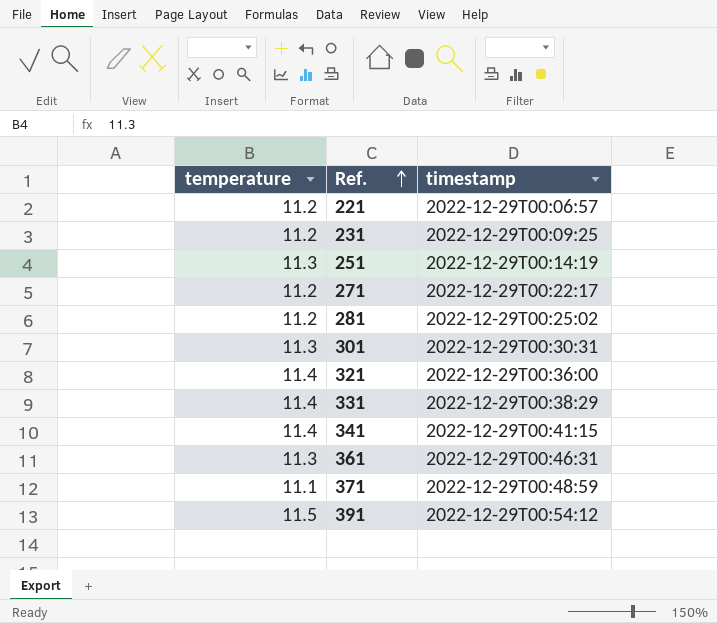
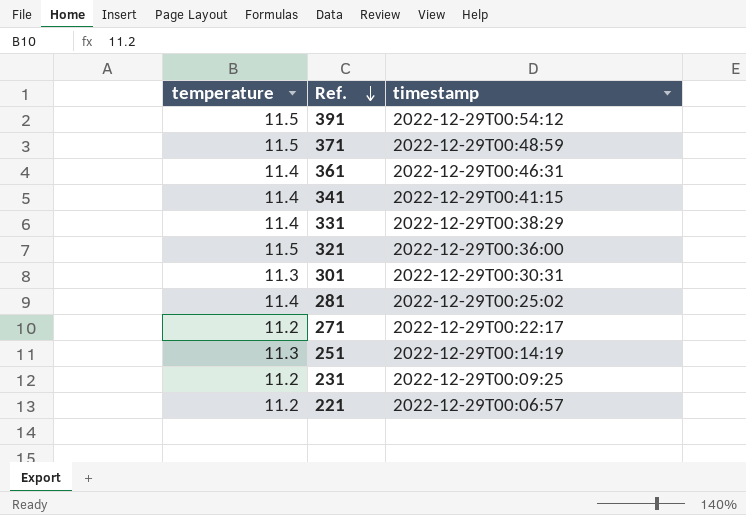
row order: Ref. ascending -> Ref. descending
371 | temperature: 11.1 -> 11.5
361 | temperature: 11.3 -> 11.4
321 | temperature: 11.4 -> 11.5
281 | temperature: 11.2 -> 11.4

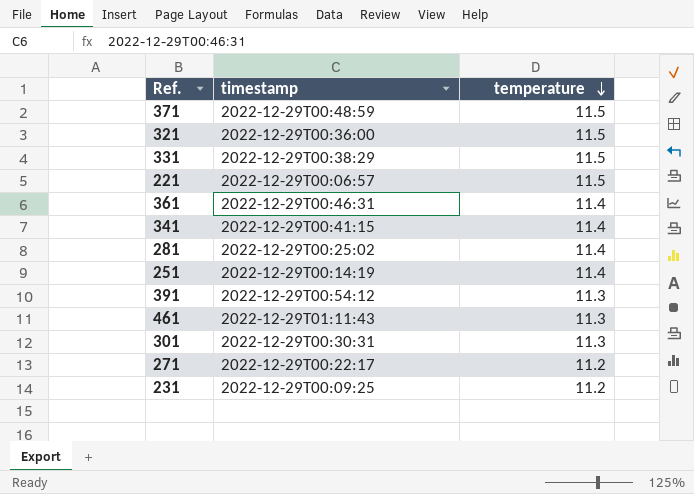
row order: Ref. descending -> temperature descending
column temperature | position: 1 -> 3
331 | temperature: 11.4 -> 11.5
221 | temperature: 11.2 -> 11.5
251 | temperature: 11.3 -> 11.4
391 | temperature: 11.5 -> 11.3
row 461: none -> 2022-12-29T01:11:43 | 11.3

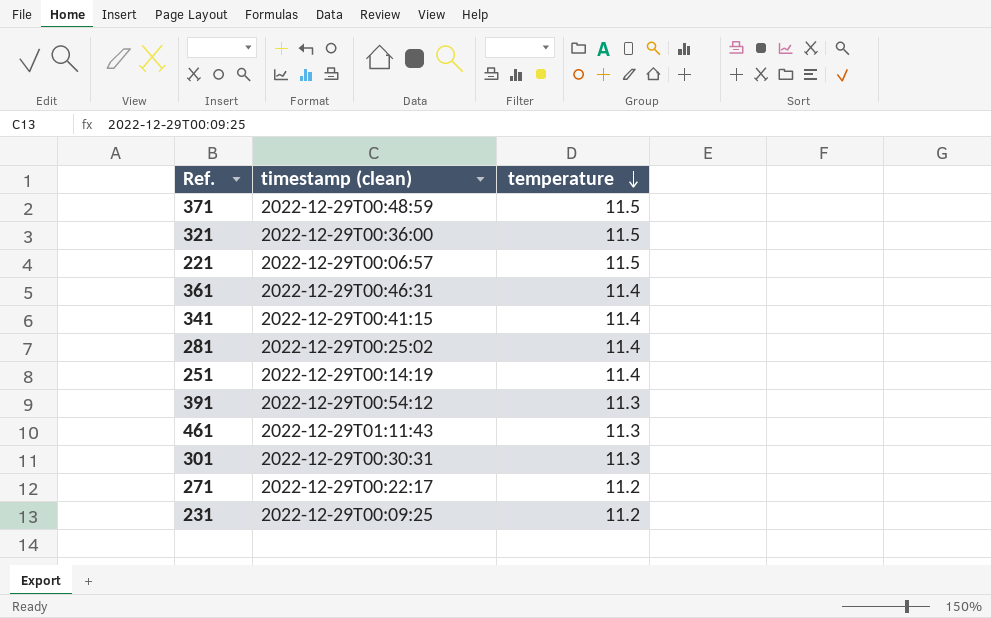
column name: timestamp -> timestamp (clean)
row 331: 2022-12-29T00:38:29 | 11.5 -> none

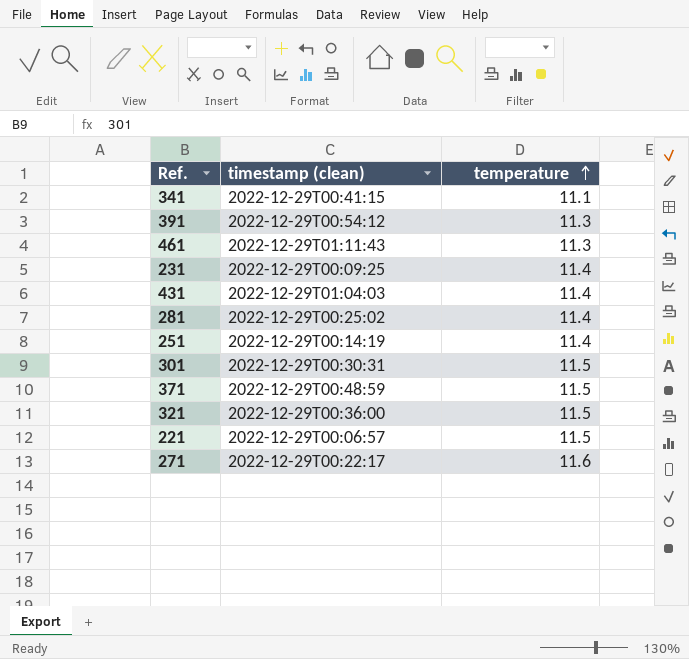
row order: temperature descending -> temperature ascending
row 361: 2022-12-29T00:46:31 | 11.4 -> none
341 | temperature: 11.4 -> 11.1
231 | temperature: 11.2 -> 11.4
row 431: none -> 2022-12-29T01:04:03 | 11.4
301 | temperature: 11.3 -> 11.5
271 | temperature: 11.2 -> 11.6

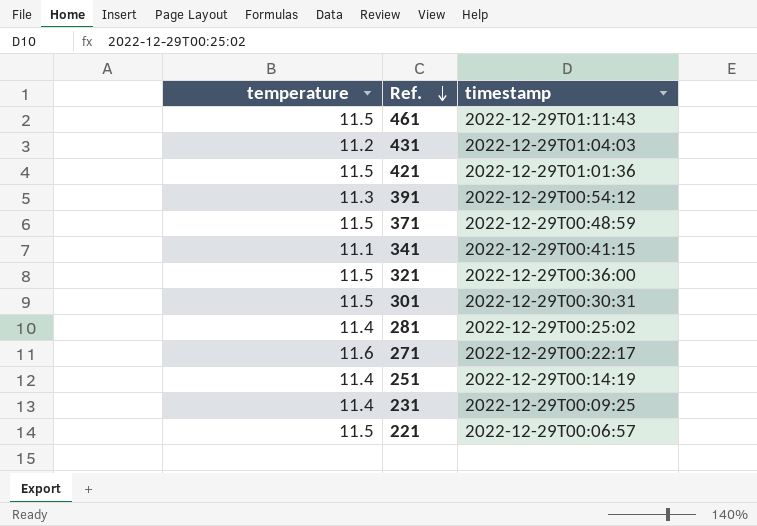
row order: temperature ascending -> Ref. descending
column temperature | position: 3 -> 1
column name: timestamp (clean) -> timestamp
461 | temperature: 11.3 -> 11.5
431 | temperature: 11.4 -> 11.2
row 421: none -> 11.5 | 2022-12-29T01:01:36

